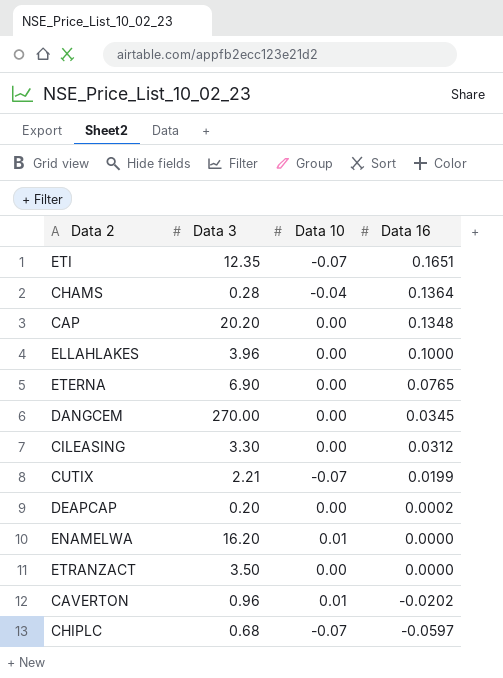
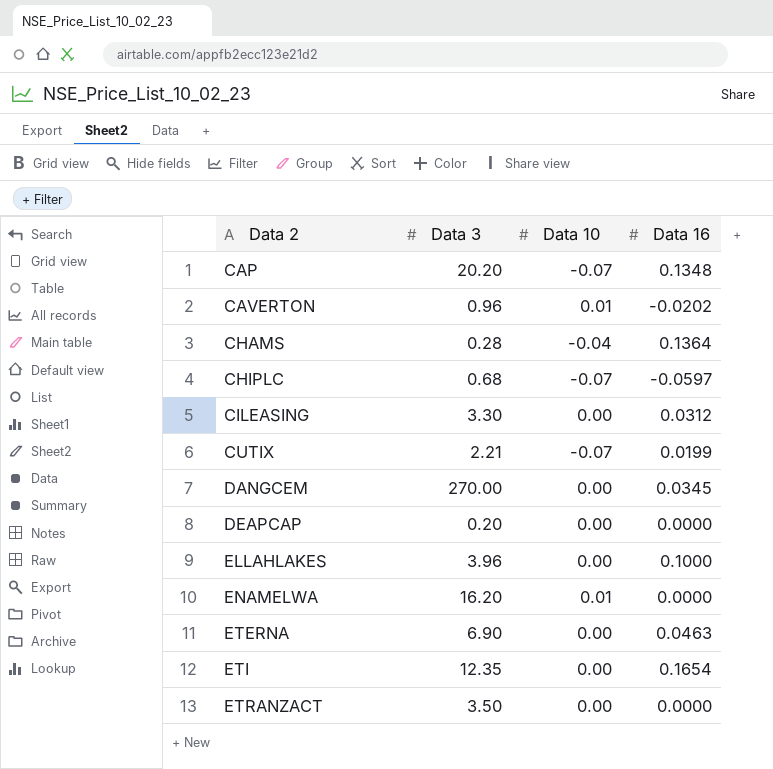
row order: Data 16 descending -> Data 2 ascending
CAP | Data 10: 0.00 -> -0.07
DEAPCAP | Data 16: 0.0002 -> 0.0000
ETERNA | Data 16: 0.0765 -> 0.0463
ETI | Data 10: -0.07 -> 0.00
ETI | Data 16: 0.1651 -> 0.1654

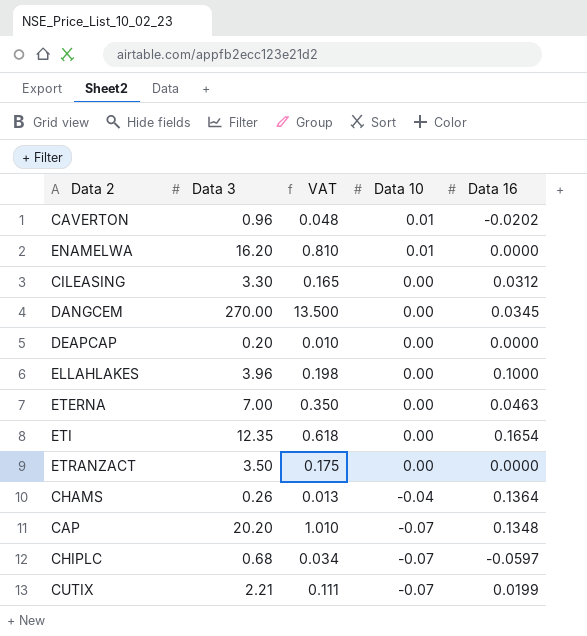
row order: Data 2 ascending -> Data 10 descending
column VAT | formula: none -> [Data 3] * 0.05
ETERNA | Data 3: 6.90 -> 7.00
CHAMS | Data 3: 0.28 -> 0.26

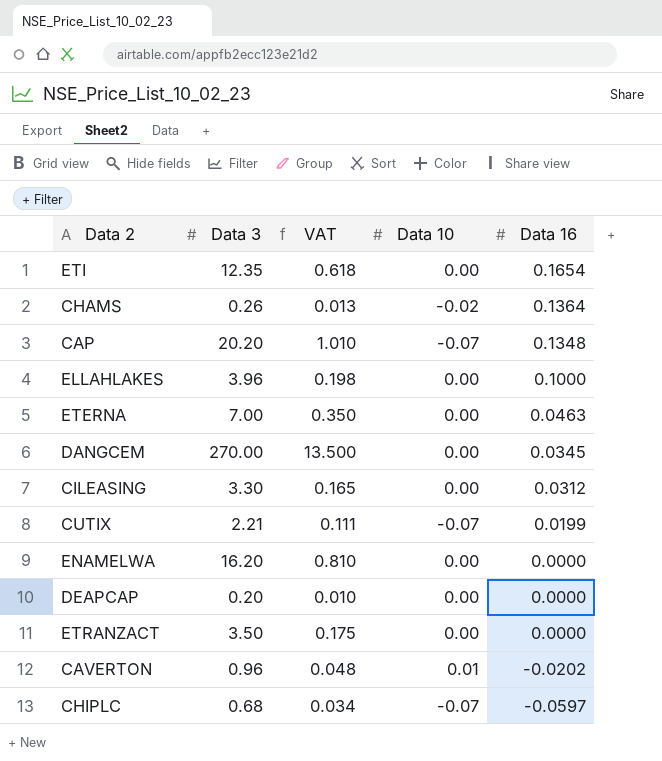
row order: Data 10 descending -> Data 16 descending
CHAMS | Data 10: -0.04 -> -0.02
ENAMELWA | Data 10: 0.01 -> 0.00

